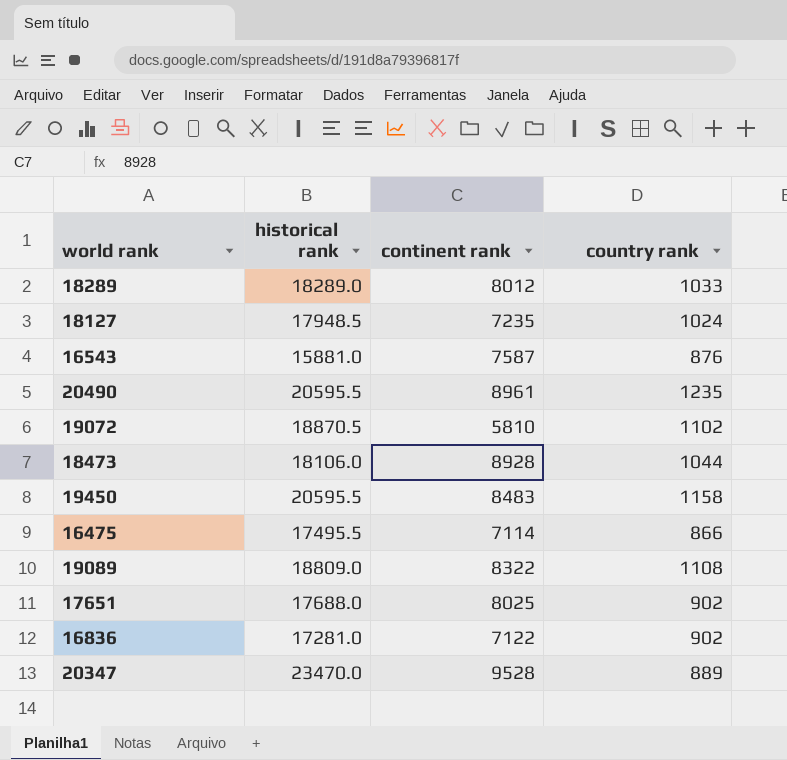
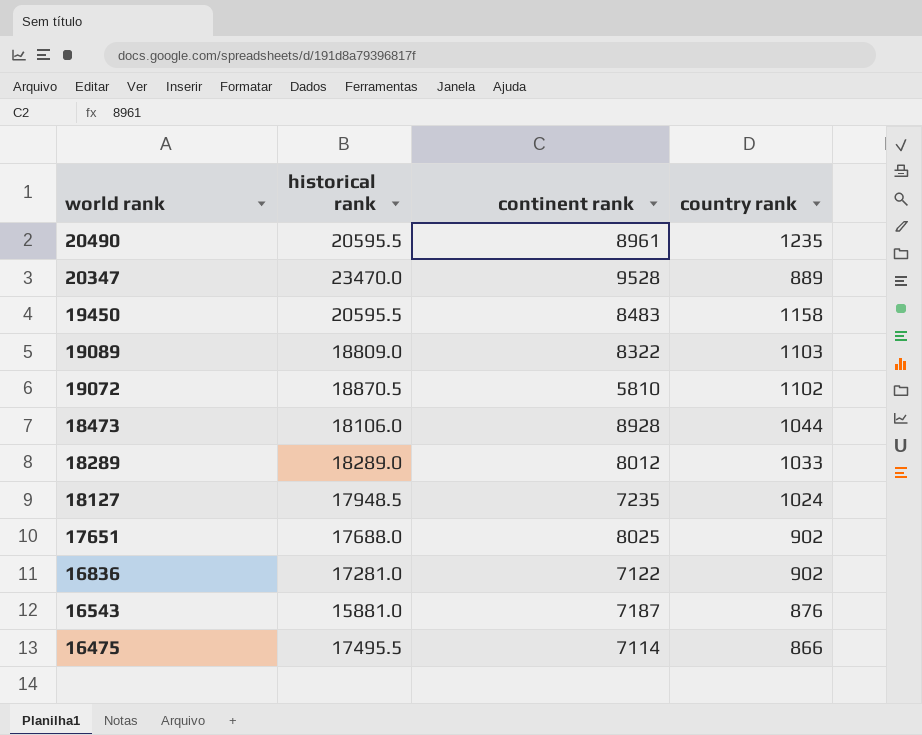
row order: none -> world rank descending
19089 | country rank: 1108 -> 1103
16543 | continent rank: 7587 -> 7187

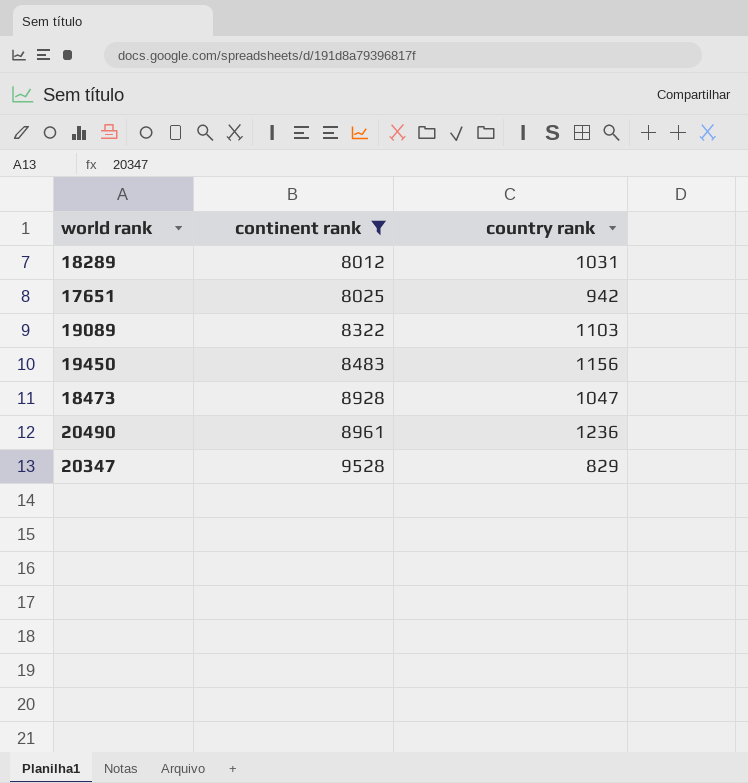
filter: none -> continent rank >= 8012
row order: world rank descending -> continent rank ascending
column historical rank | position: 2 -> none
18289 | country rank: 1033 -> 1031
17651 | country rank: 902 -> 942
19450 | country rank: 1158 -> 1156
18473 | country rank: 1044 -> 1047
20490 | country rank: 1235 -> 1236
20347 | country rank: 889 -> 829

